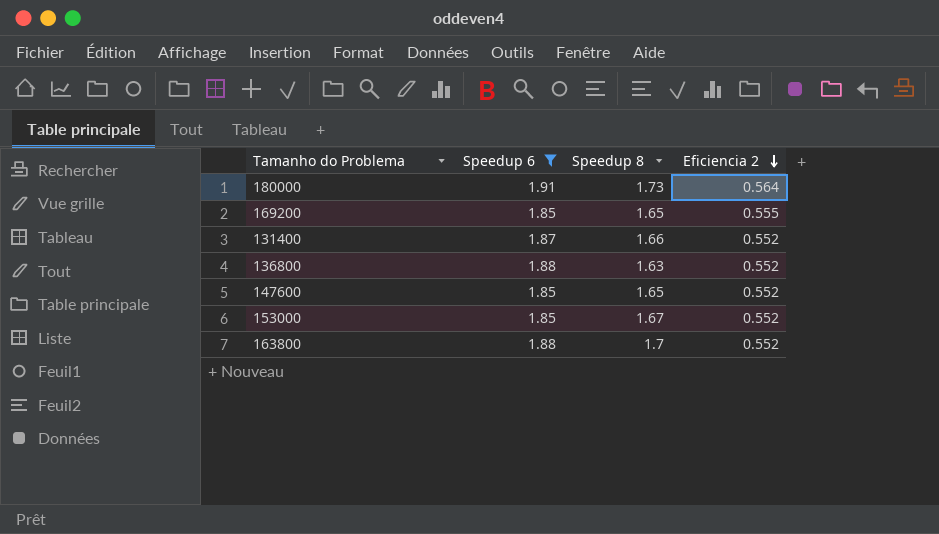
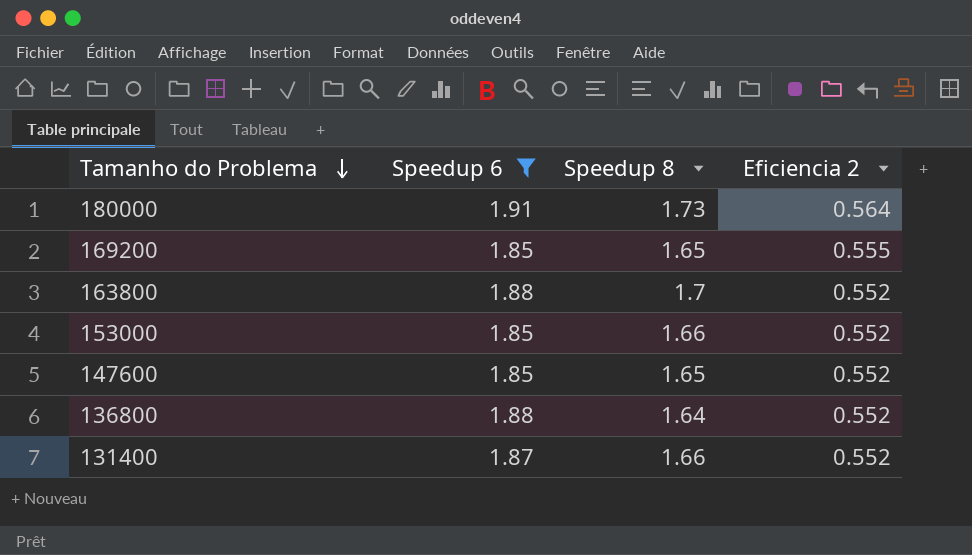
row order: Eficiencia 2 descending -> Tamanho do Problema descending
153000 | Speedup 8: 1.67 -> 1.66
136800 | Speedup 8: 1.63 -> 1.64

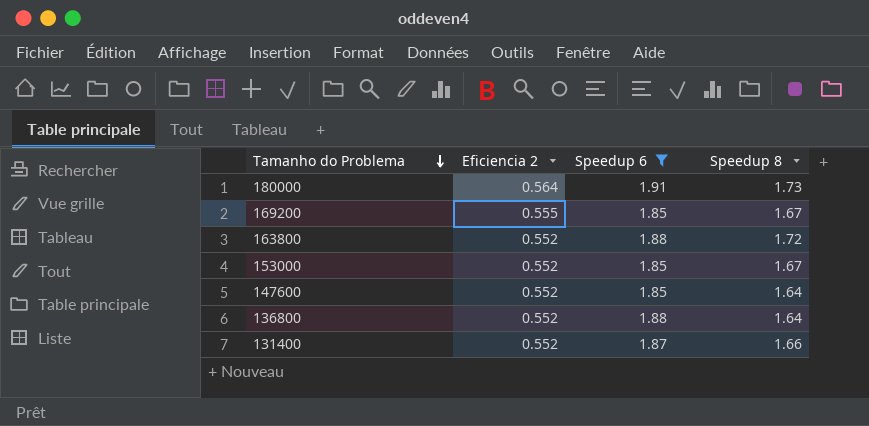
column Eficiencia 2 | position: 4 -> 2
169200 | Speedup 8: 1.65 -> 1.67
163800 | Speedup 8: 1.7 -> 1.72
153000 | Speedup 8: 1.66 -> 1.67
147600 | Speedup 8: 1.65 -> 1.64

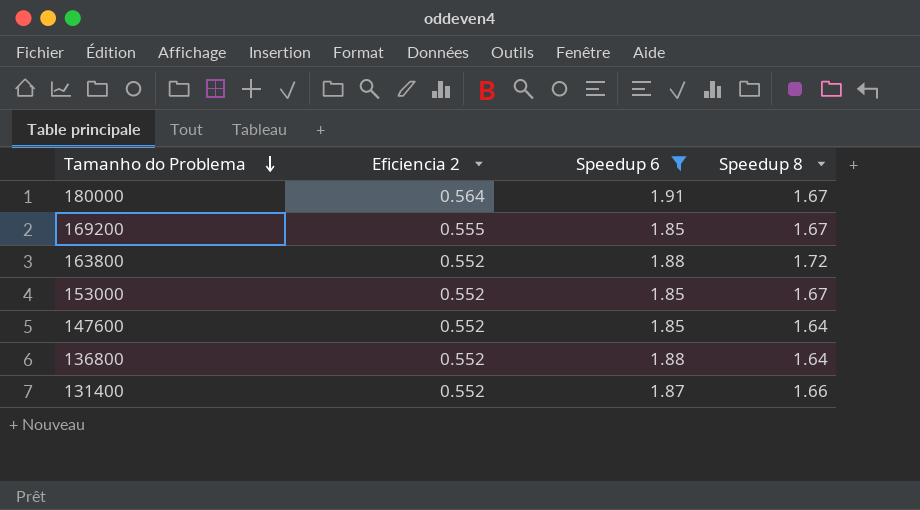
180000 | Speedup 8: 1.73 -> 1.67

